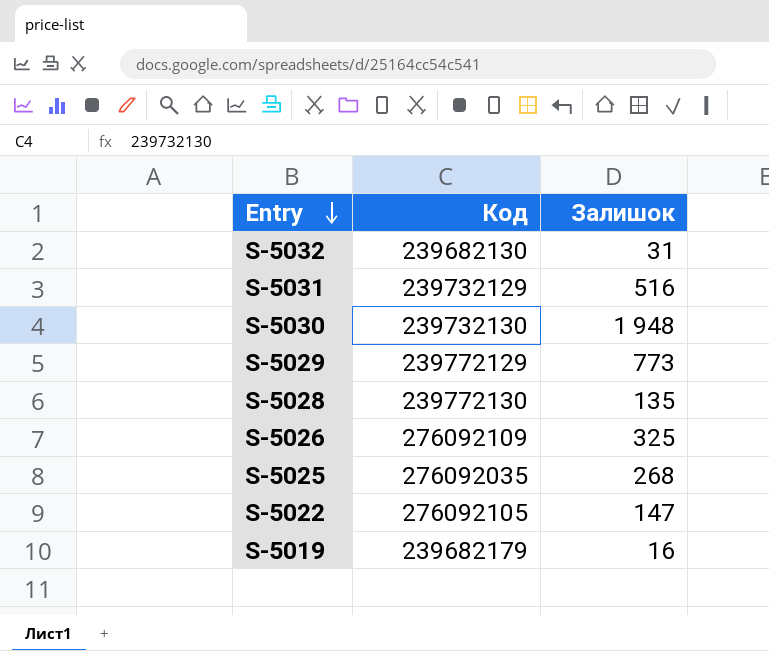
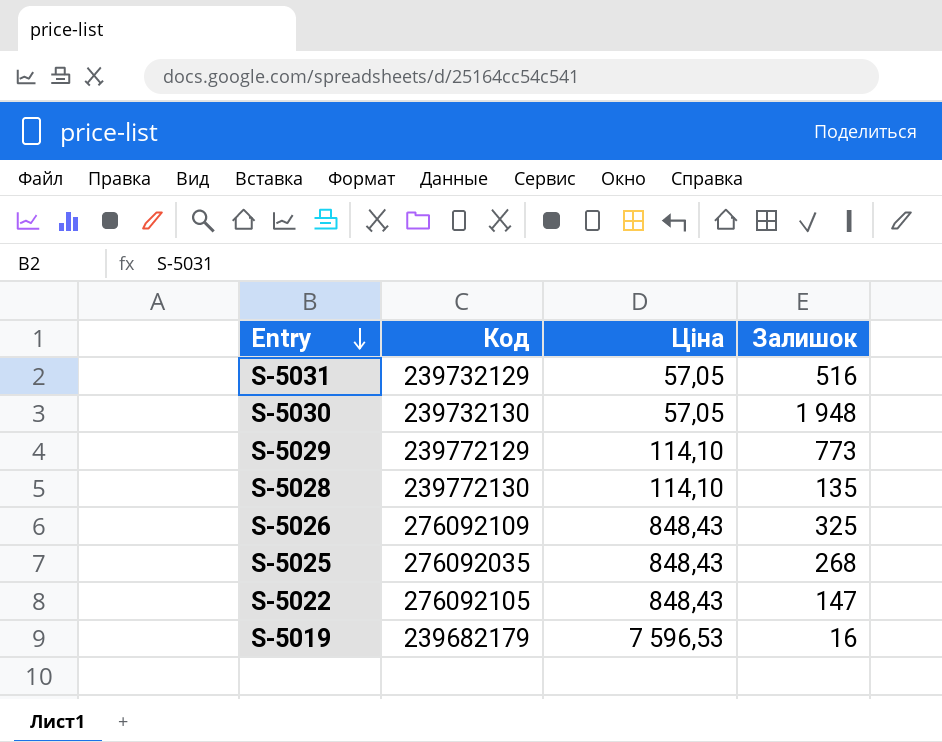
column Ціна | position: none -> 3
row S-5032: 239682130 | 31 -> none

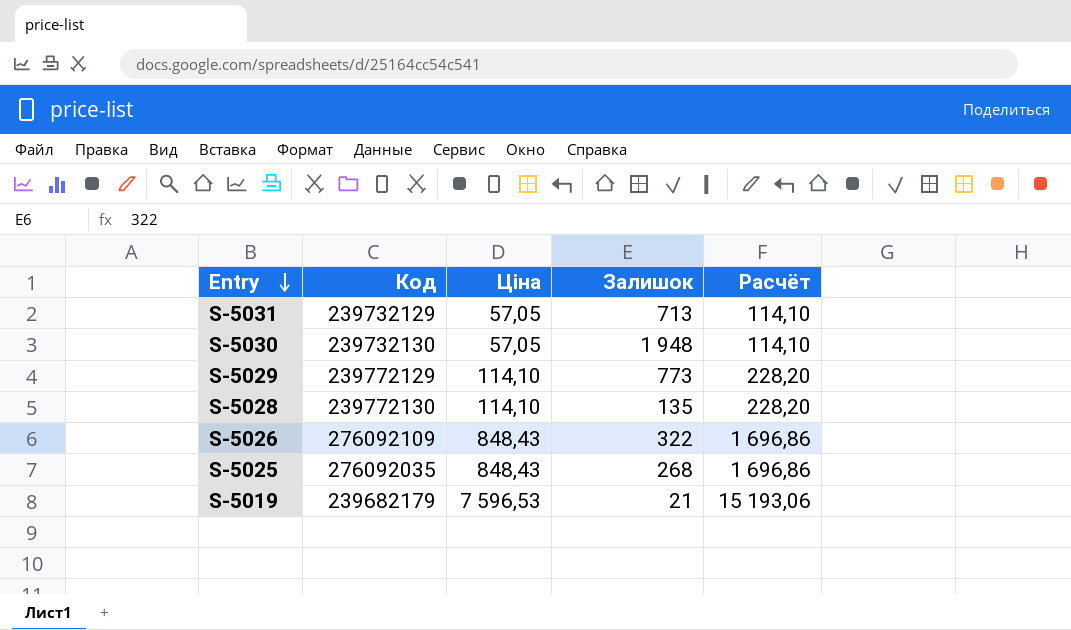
column Расчёт | formula: none -> [Ціна] * 2
row S-5022: 276092105 | 848,43 | 147 -> none
S-5031 | Залишок: 516 -> 713
S-5026 | Залишок: 325 -> 322
S-5019 | Залишок: 16 -> 21

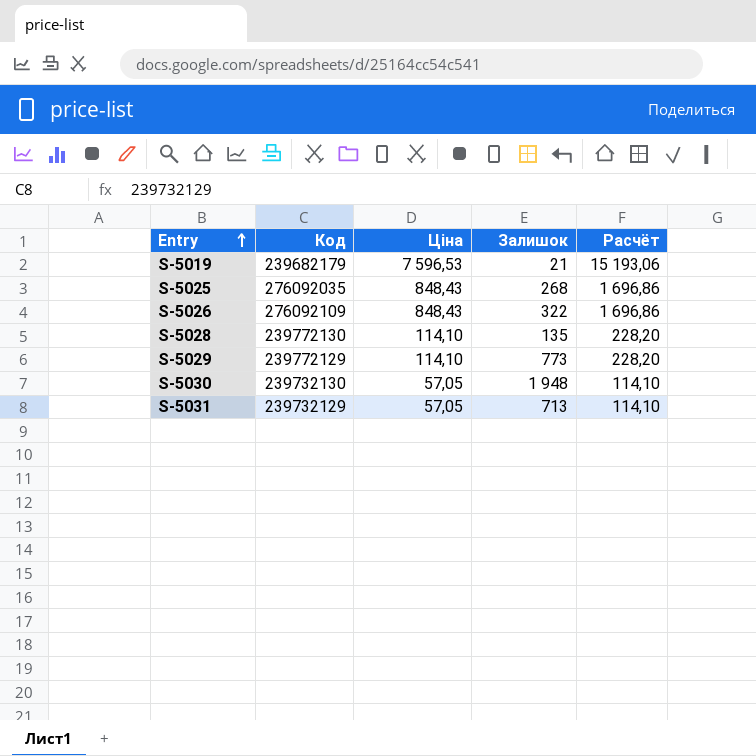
row order: Entry descending -> Entry ascending

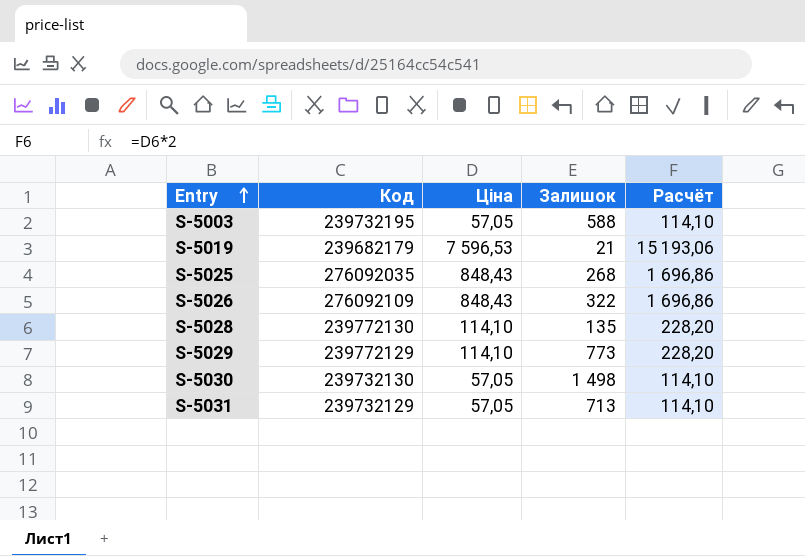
row S-5003: none -> 239732195 | 57,05 | 588 | 114,10
S-5030 | Залишок: 1 948 -> 1 498

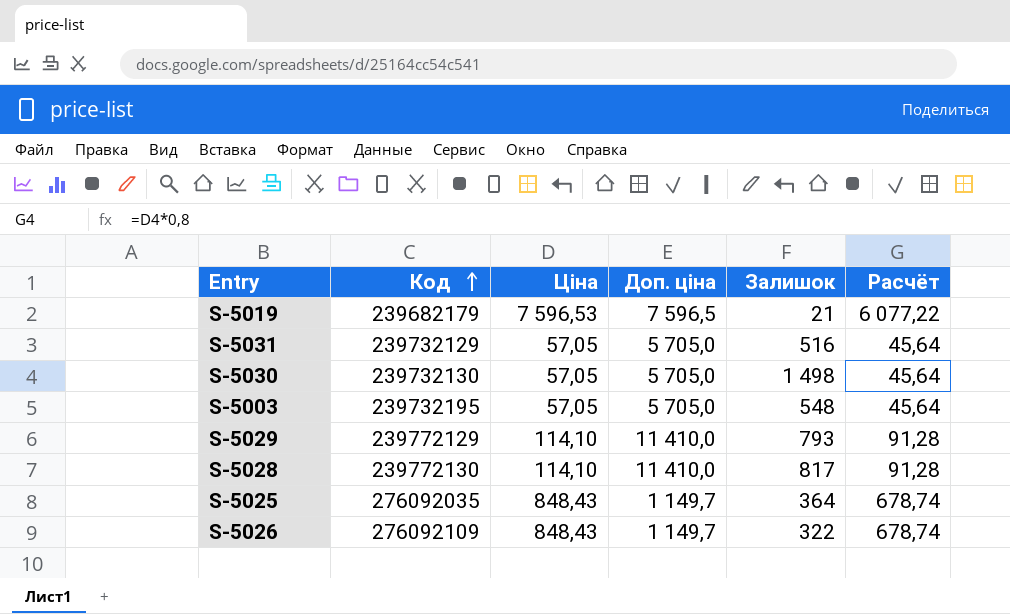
row order: Entry ascending -> Код ascending
column Доп. ціна | position: none -> 4
column Расчёт | formula: [Ціна] * 2 -> [Ціна] * 0,8
S-5031 | Залишок: 713 -> 516
S-5003 | Залишок: 588 -> 548
S-5029 | Залишок: 773 -> 793
S-5028 | Залишок: 135 -> 817
S-5025 | Залишок: 268 -> 364

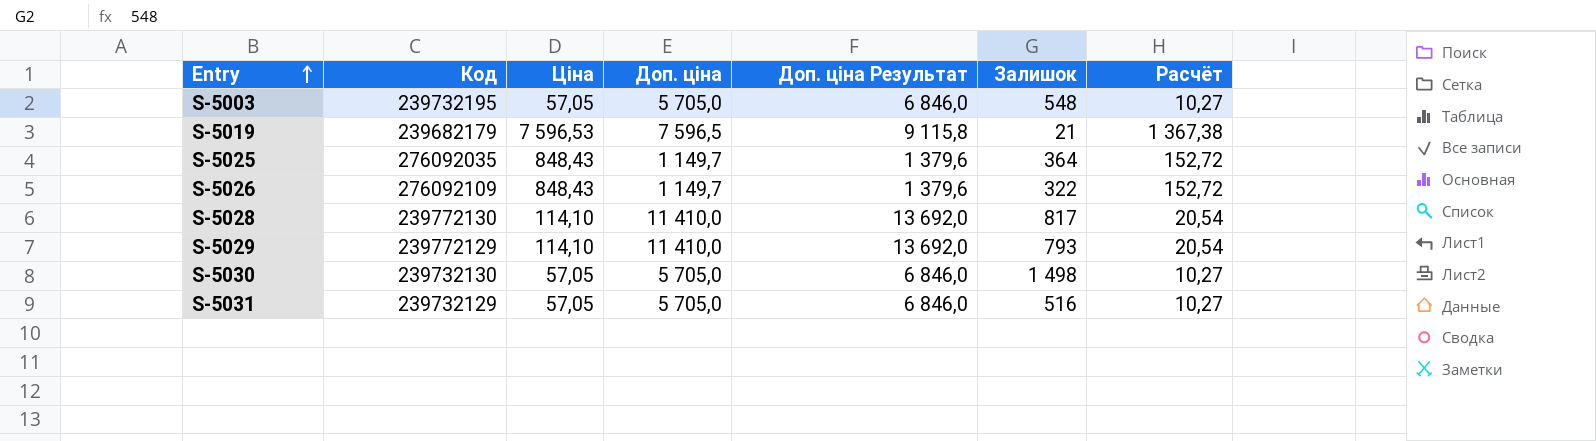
row order: Код ascending -> Entry ascending
column Доп. ціна Результат | formula: none -> [Доп. ціна] * 1,2
column Расчёт | formula: [Ціна] * 0,8 -> [Ціна] * 0,18

